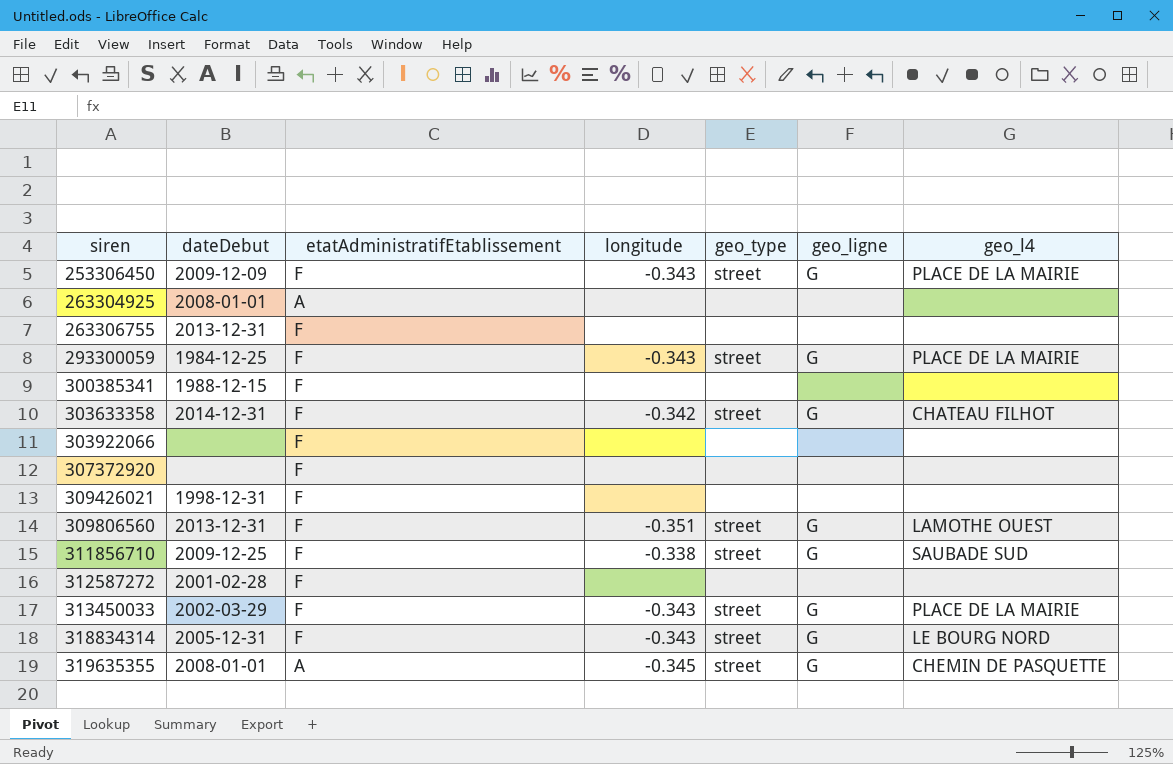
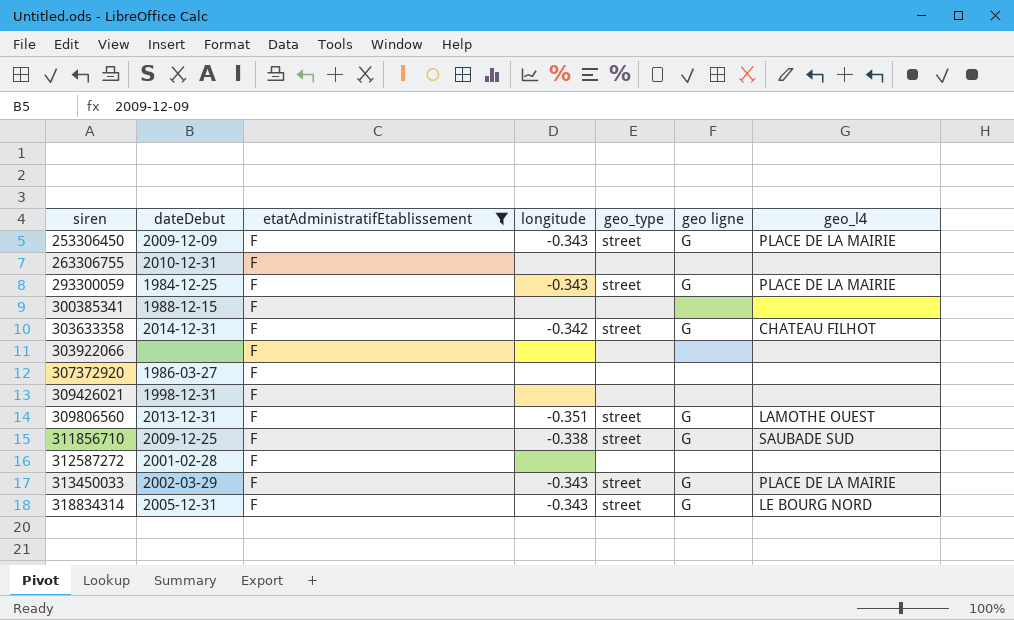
filter: none -> etatAdministratifEtablissement = F
column name: geo_ligne -> geo ligne
263306755 | dateDebut: 2013-12-31 -> 2010-12-31
307372920 | dateDebut: none -> 1986-03-27

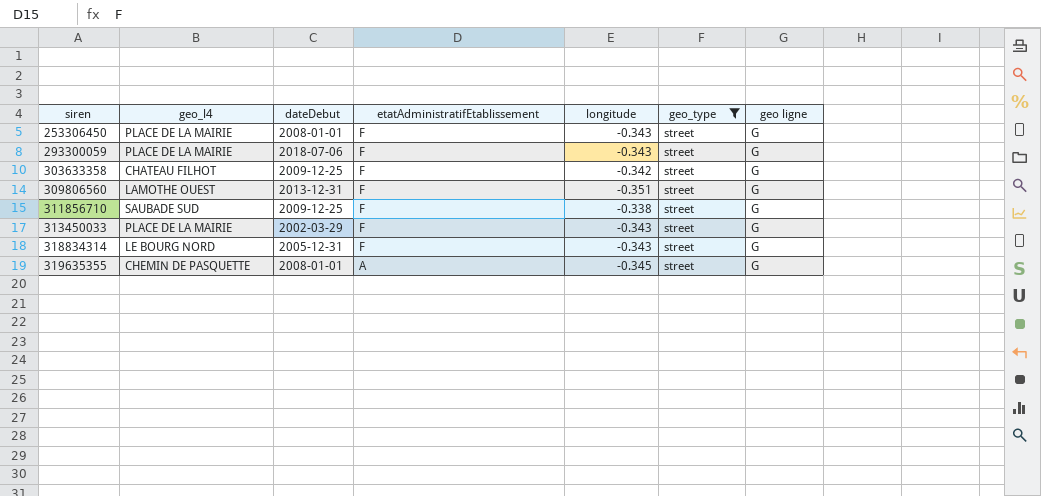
filter: etatAdministratifEtablissement = F -> geo_type = street
column geo_l4 | position: 7 -> 2
253306450 | dateDebut: 2009-12-09 -> 2008-01-01
293300059 | dateDebut: 1984-12-25 -> 2018-07-06
303633358 | dateDebut: 2014-12-31 -> 2009-12-25

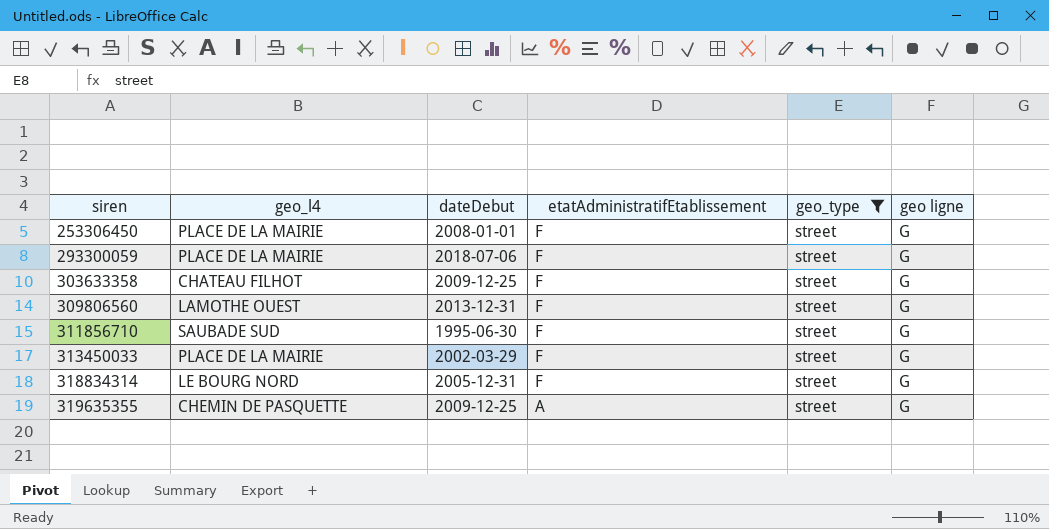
column longitude | position: 5 -> none
311856710 | dateDebut: 2009-12-25 -> 1995-06-30
319635355 | dateDebut: 2008-01-01 -> 2009-12-25

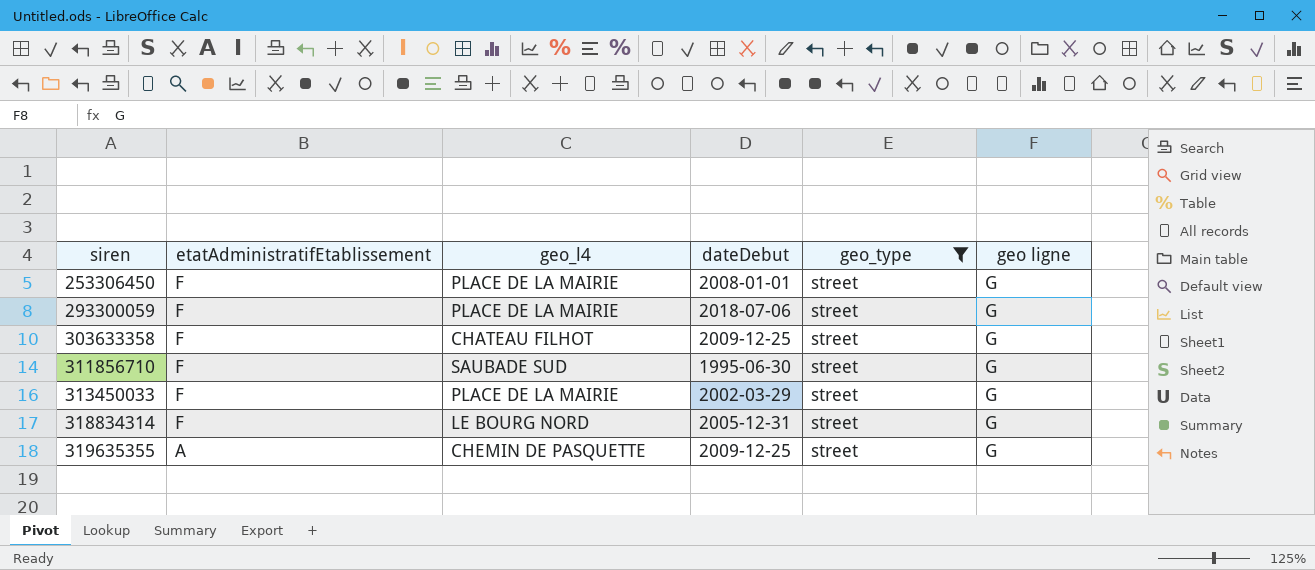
column etatAdministratifEtablissement | position: 4 -> 2
row 309806560: LAMOTHE OUEST | 2013-12-31 | F | street | G -> none

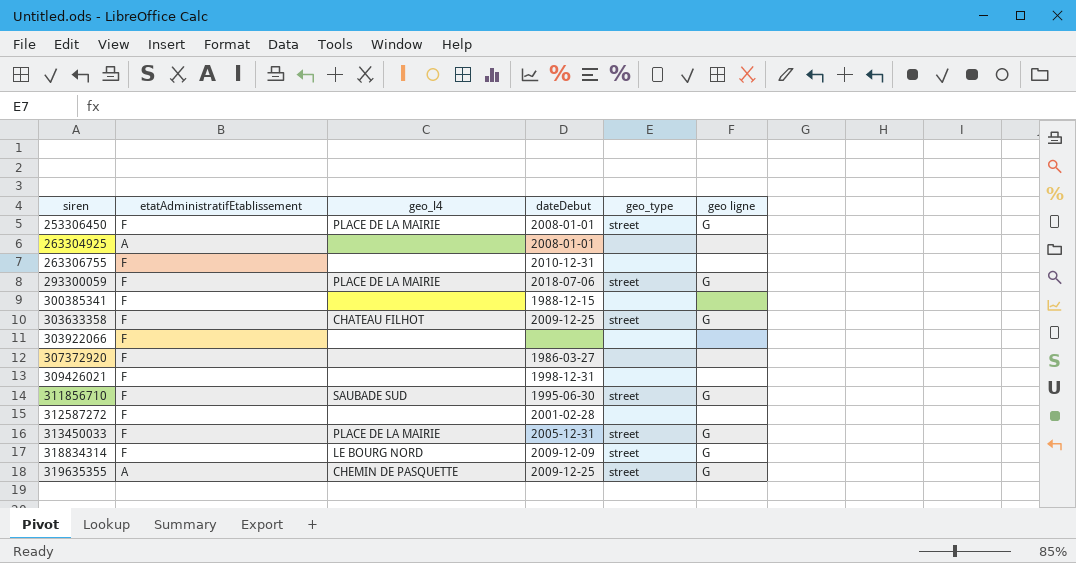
filter: geo_type = street -> none
313450033 | dateDebut: 2002-03-29 -> 2005-12-31
318834314 | dateDebut: 2005-12-31 -> 2009-12-09

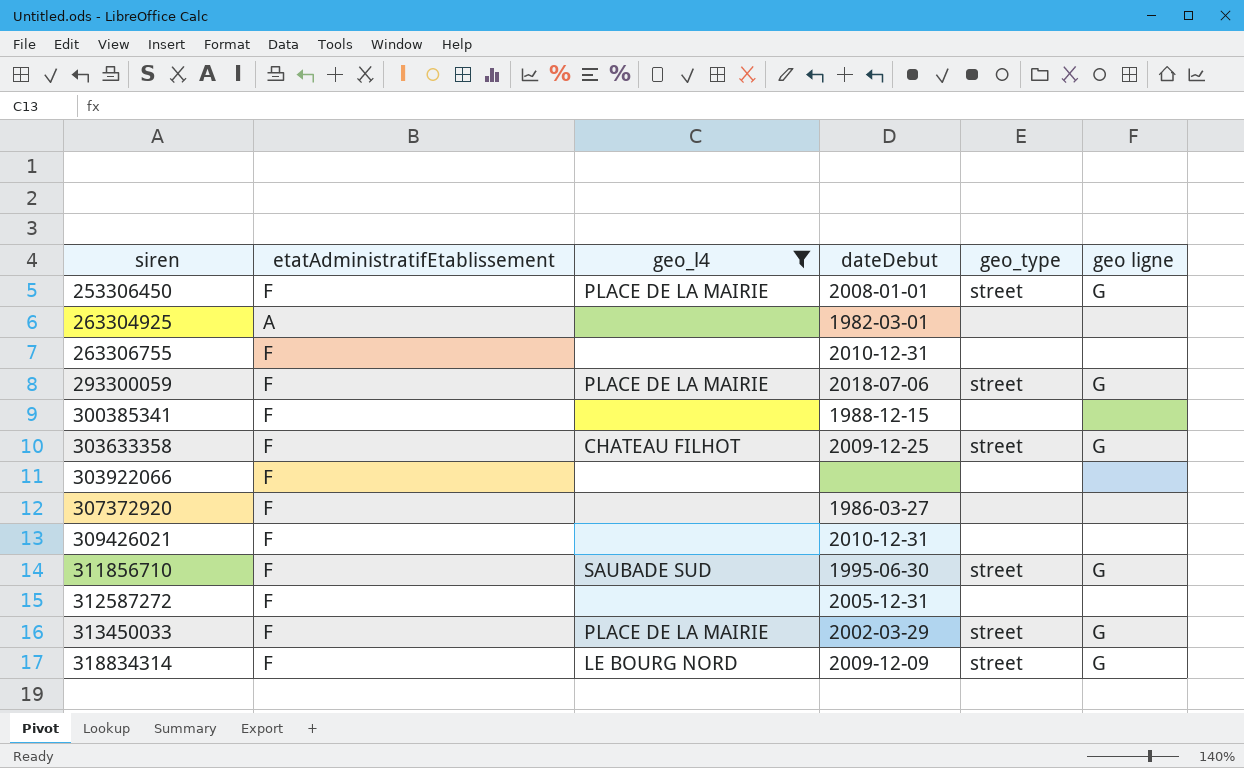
filter: none -> geo_l4 != CHEMIN DE PASQUETTE
263304925 | dateDebut: 2008-01-01 -> 1982-03-01
309426021 | dateDebut: 1998-12-31 -> 2010-12-31
312587272 | dateDebut: 2001-02-28 -> 2005-12-31
313450033 | dateDebut: 2005-12-31 -> 2002-03-29

